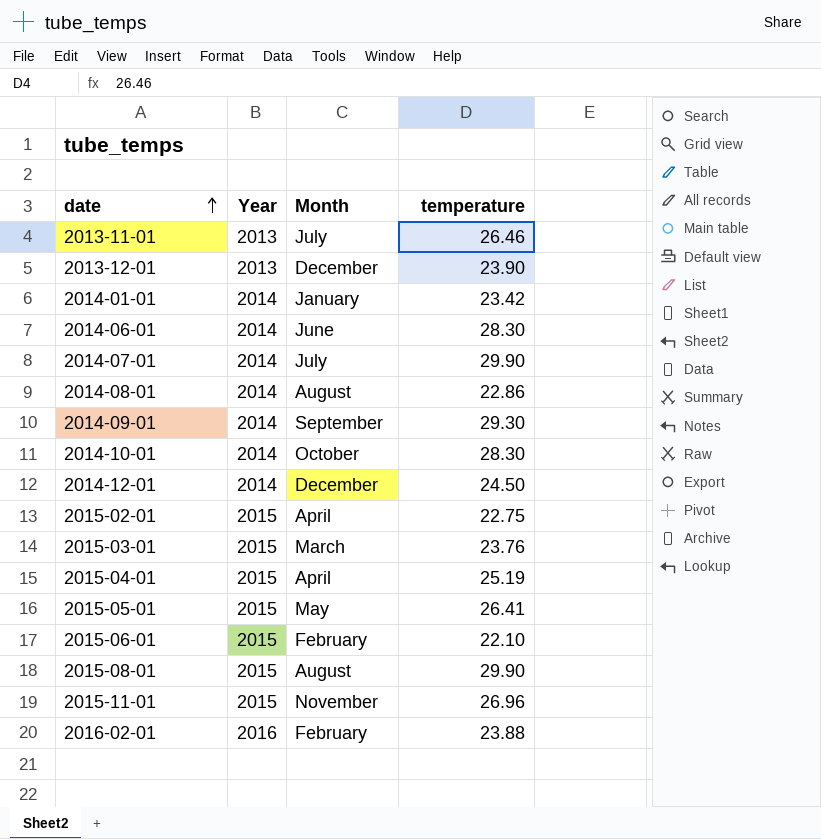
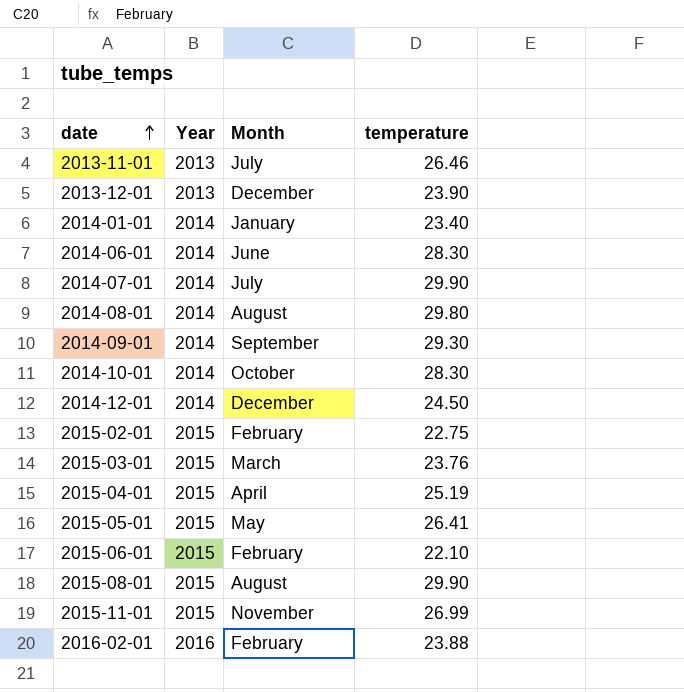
2014-01-01 | temperature: 23.42 -> 23.40
2014-08-01 | temperature: 22.86 -> 29.80
2015-02-01 | Month: April -> February
2015-11-01 | temperature: 26.96 -> 26.99

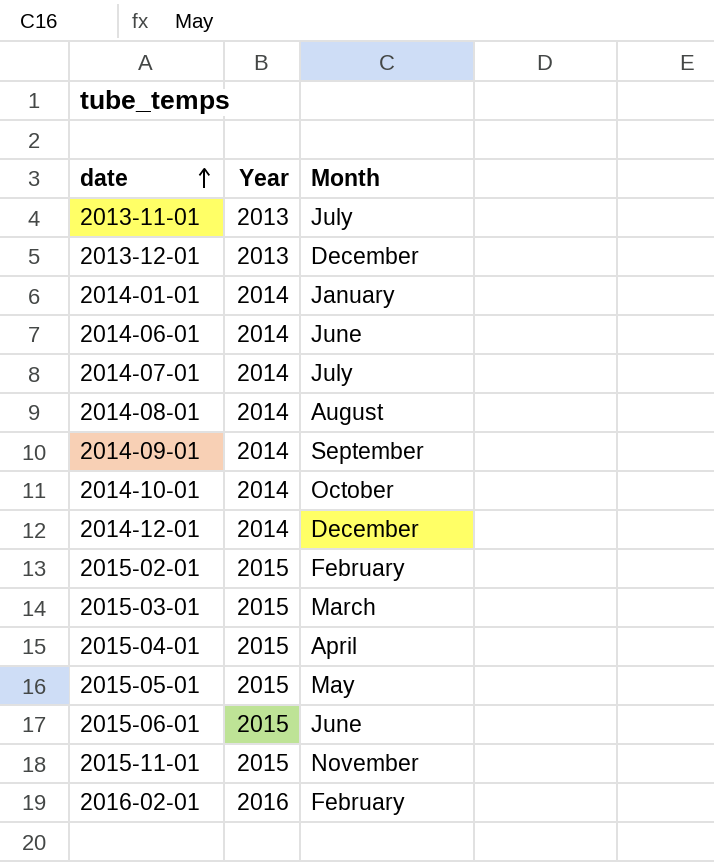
column temperature | position: 4 -> none
row 2015-08-01: 2015 | August | 29.90 -> none
2015-06-01 | Month: February -> June

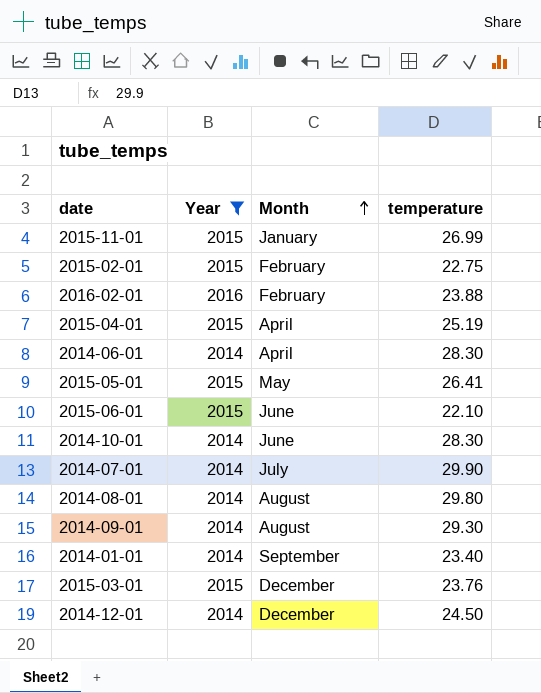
filter: none -> Year != 2013
row order: date ascending -> Month ascending
column temperature | position: none -> 4
2015-11-01 | Month: November -> January
2014-06-01 | Month: June -> April
2014-10-01 | Month: October -> June
2014-09-01 | Month: September -> August
2014-01-01 | Month: January -> September
2015-03-01 | Month: March -> December

